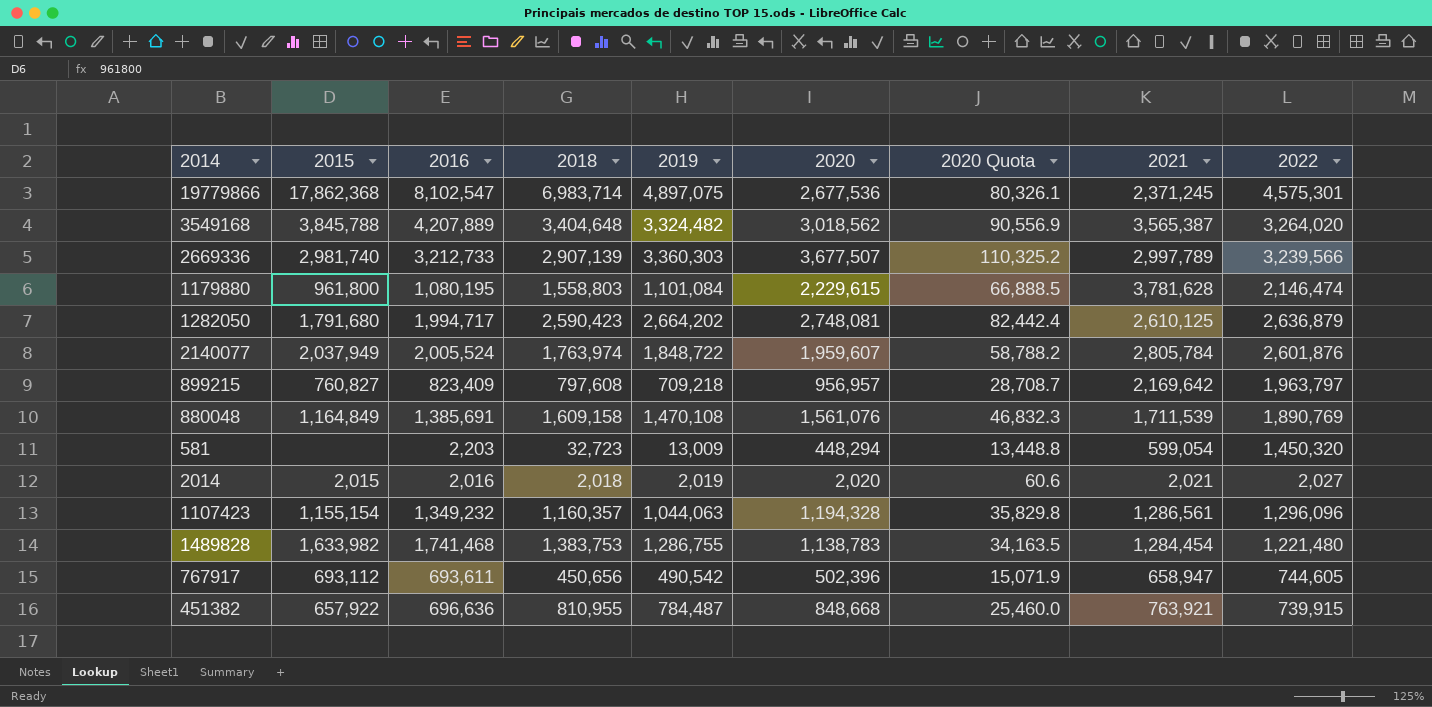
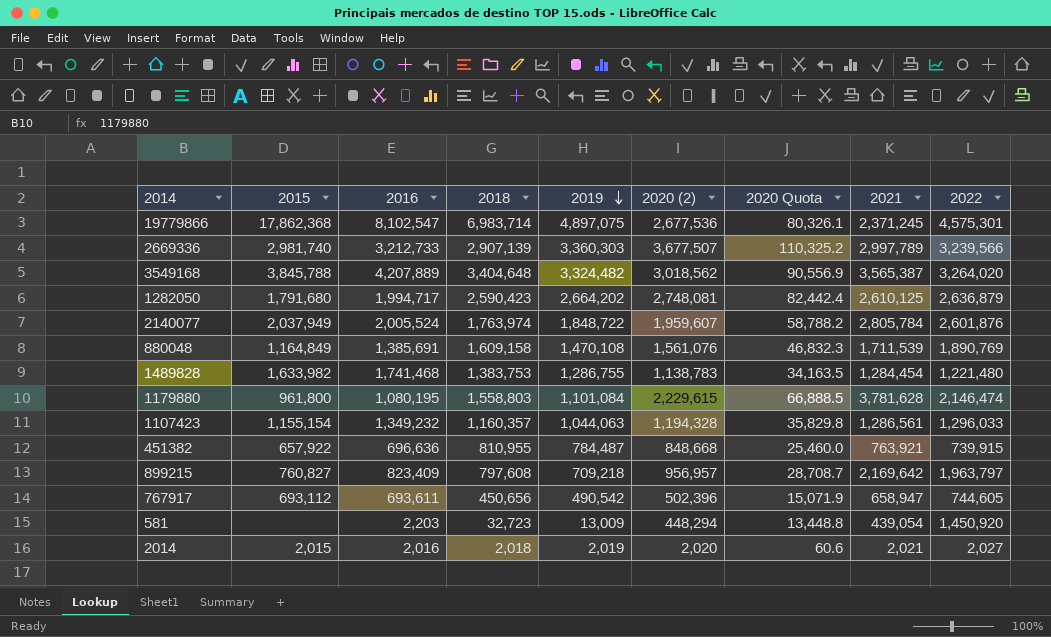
row order: none -> 2019 descending
column name: 2020 -> 2020 (2)
1107423 | 2022: 1,296,096 -> 1,296,033
581 | 2021: 599,054 -> 439,054
581 | 2022: 1,450,320 -> 1,450,920

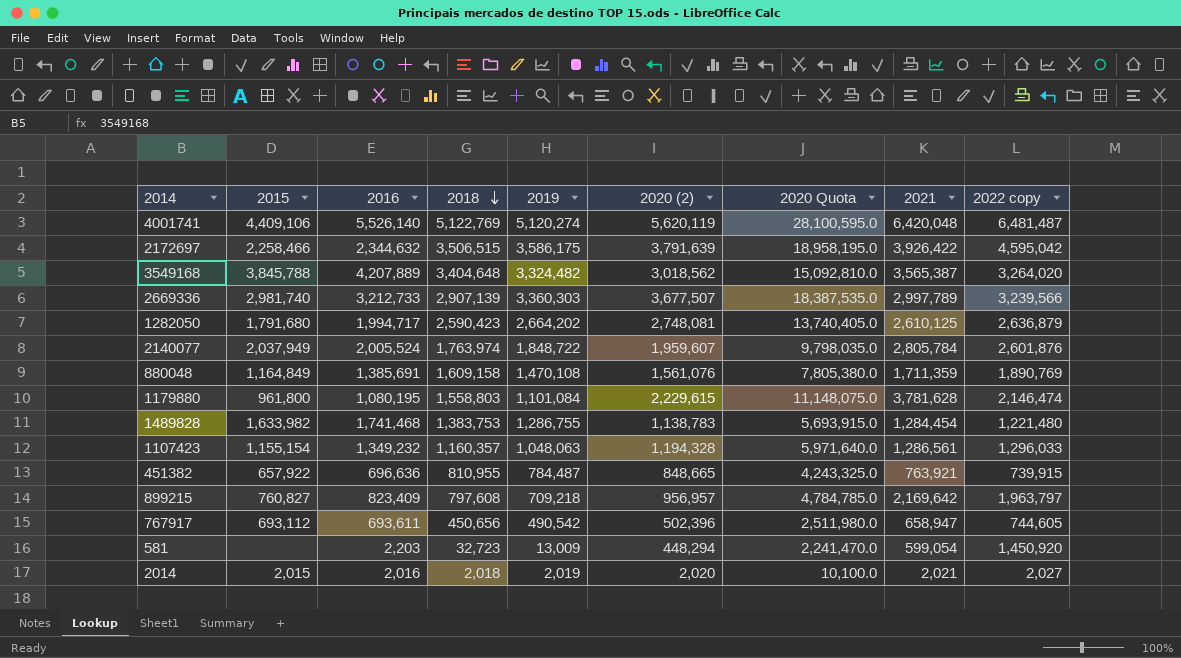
row order: 2019 descending -> 2018 descending
column 2020 Quota | formula: [2020 (2)] * 0.03 -> [2020 (2)] * 5
column name: 2022 -> 2022 copy
row 19779866: 17,862,368 | 8,102,547 | 6,983,714 | 4,897,075 | 2,677,536 | 80,326.1 | 2,371,245 | 4,575,301 -> none
row 4001741: none -> 4,409,106 | 5,526,140 | 5,122,769 | 5,120,274 | 5,620,119 | 28,100,595.0 | 6,420,048 | 6,481,487
row 2172697: none -> 2,258,466 | 2,344,632 | 3,506,515 | 3,586,175 | 3,791,639 | 18,958,195.0 | 3,926,422 | 4,595,042
880048 | 2021: 1,711,539 -> 1,711,359
1107423 | 2019: 1,044,063 -> 1,048,063
451382 | 2020 (2): 848,668 -> 848,665
581 | 2021: 439,054 -> 599,054

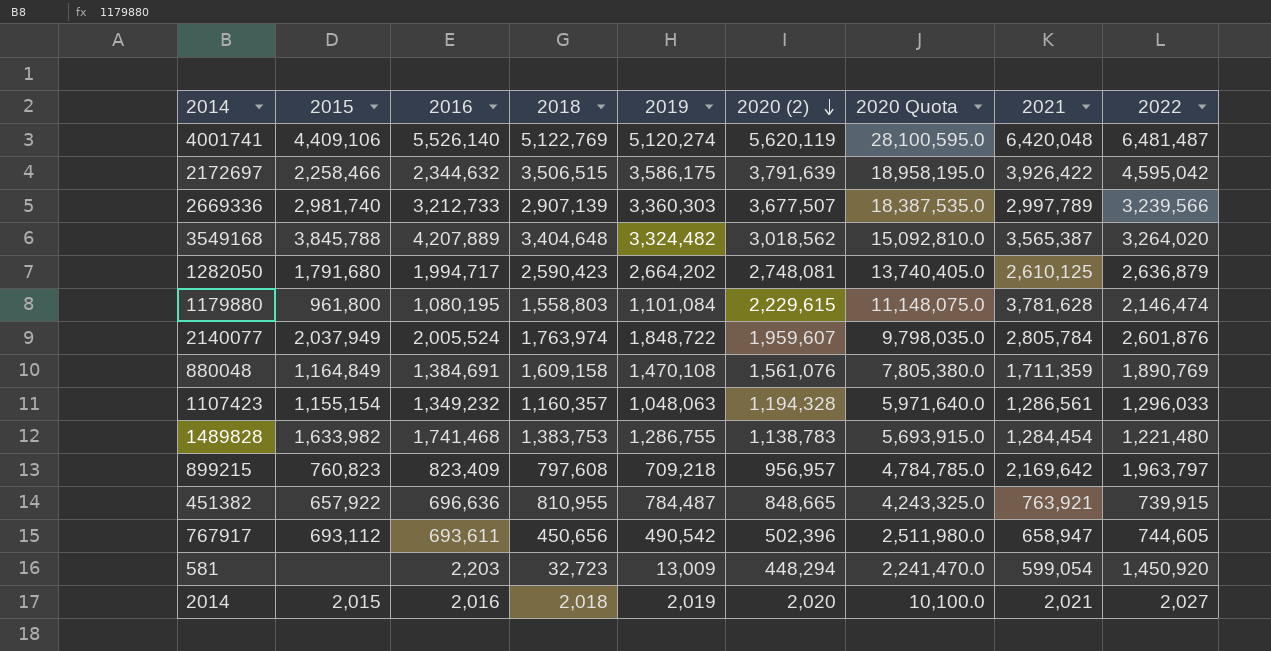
row order: 2018 descending -> 2020 (2) descending
column name: 2022 copy -> 2022
880048 | 2016: 1,385,691 -> 1,384,691
899215 | 2015: 760,827 -> 760,823

